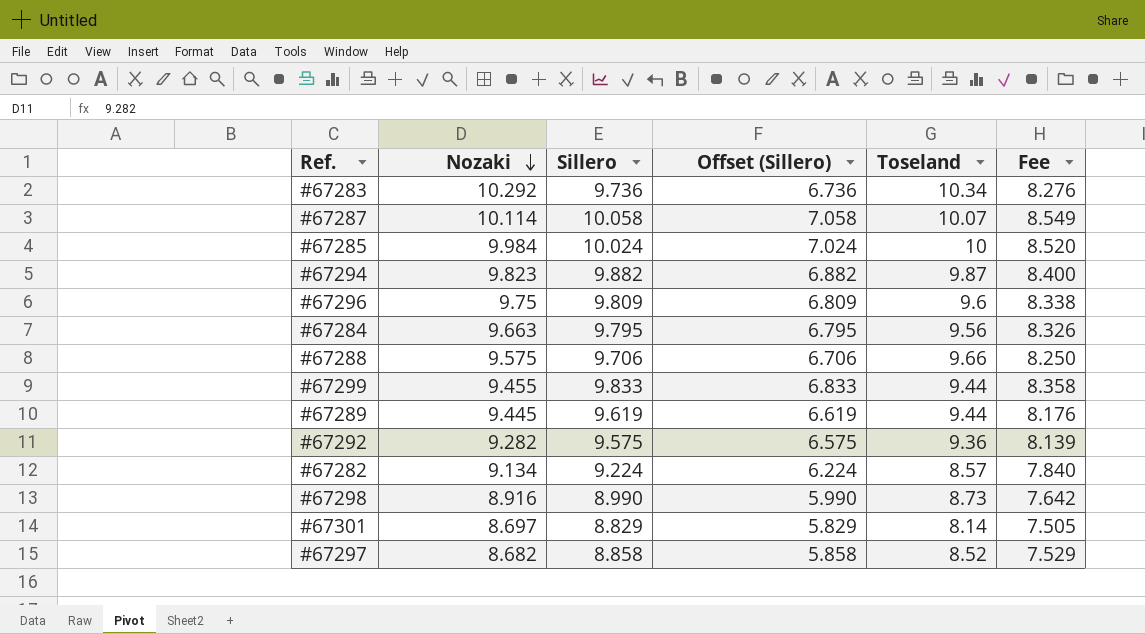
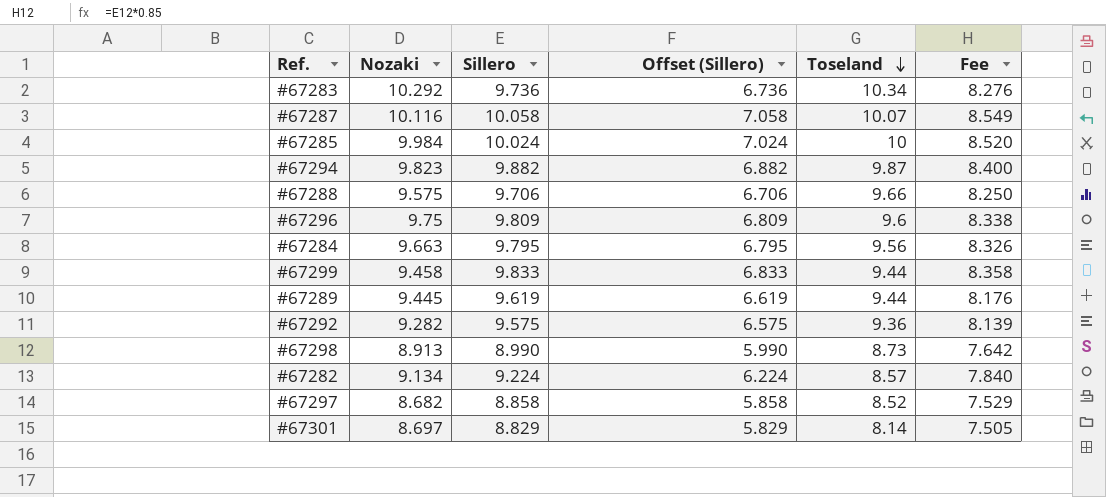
row order: Nozaki descending -> Toseland descending
#67287 | Nozaki: 10.114 -> 10.116
#67299 | Nozaki: 9.455 -> 9.458
#67298 | Nozaki: 8.916 -> 8.913

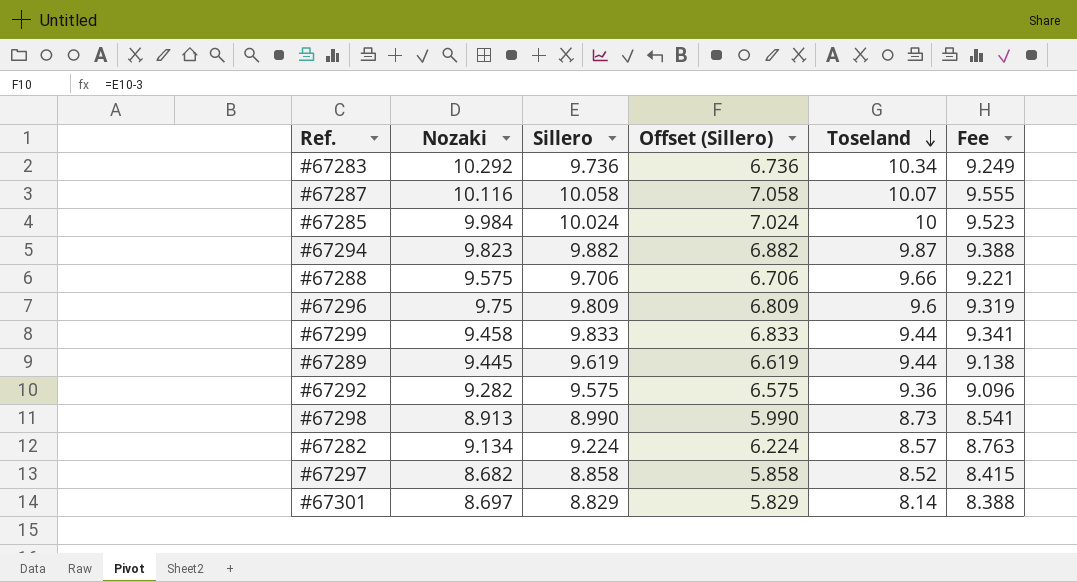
column Fee | formula: [Sillero] * 0.85 -> [Sillero] * 0.95
row #67284: 9.663 | 9.795 | 6.795 | 9.56 | 8.326 -> none

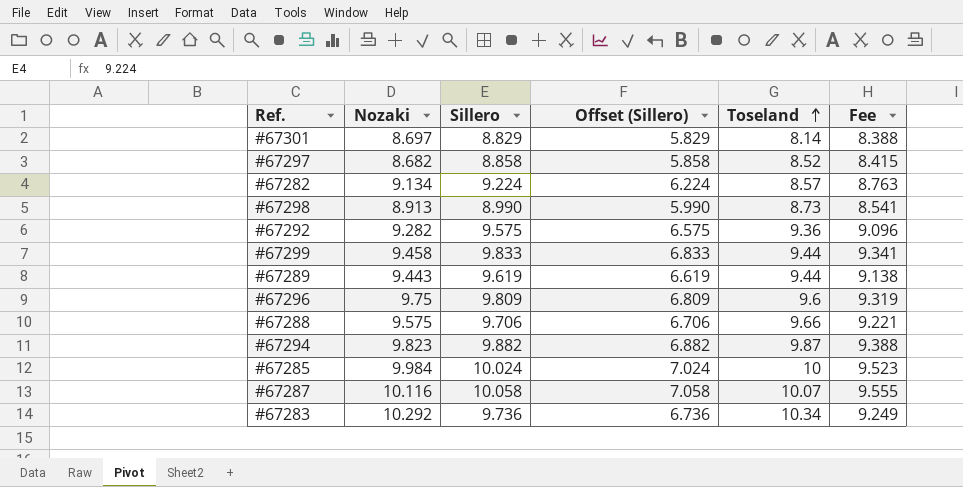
row order: Toseland descending -> Toseland ascending
#67289 | Nozaki: 9.445 -> 9.443

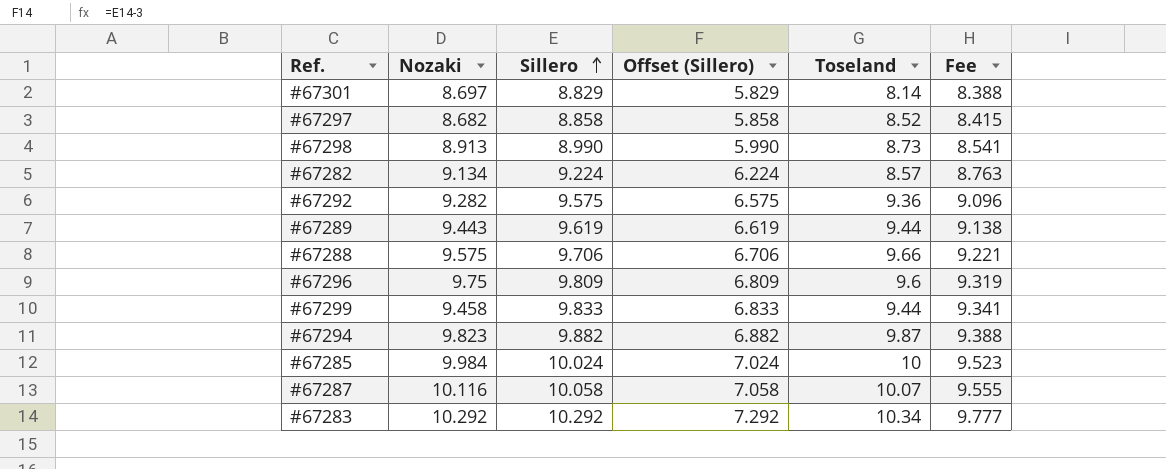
row order: Toseland ascending -> Sillero ascending
#67283 | Sillero: 9.736 -> 10.292
#67283 | Offset (Sillero): 6.736 -> 7.292
#67283 | Fee: 9.249 -> 9.777

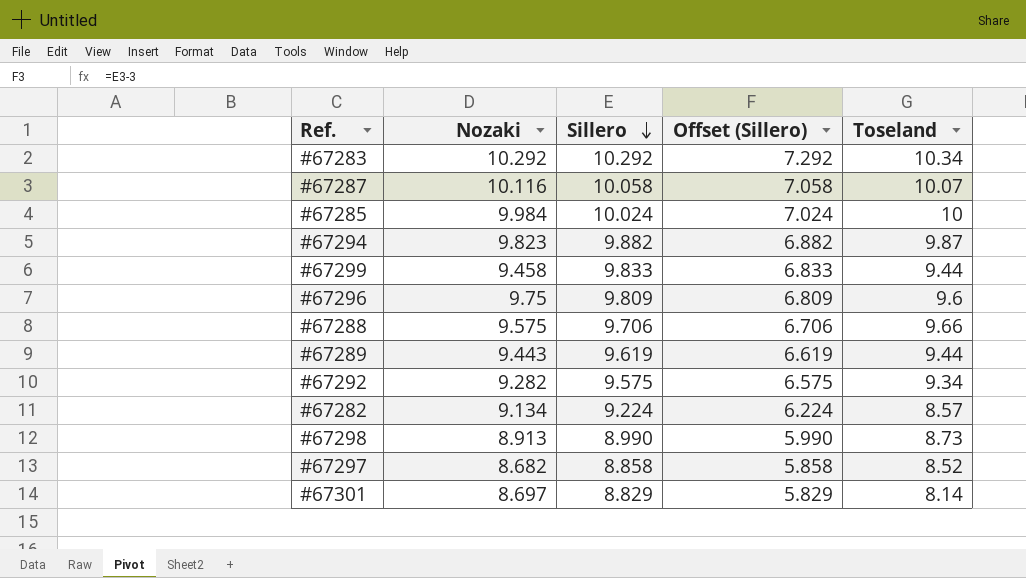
row order: Sillero ascending -> Sillero descending
column Fee | formula: [Sillero] * 0.95 -> none
#67292 | Toseland: 9.36 -> 9.34

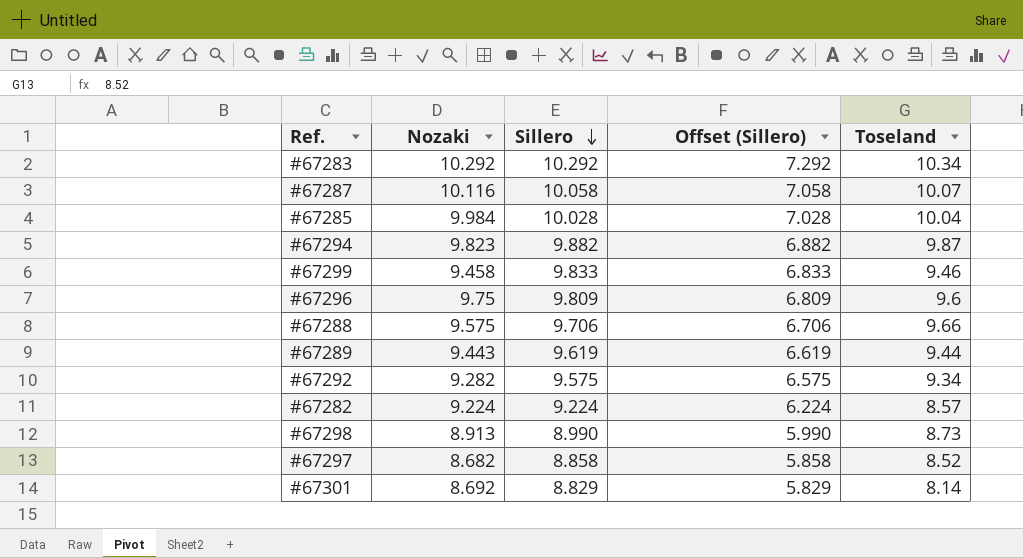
#67285 | Sillero: 10.024 -> 10.028
#67285 | Offset (Sillero): 7.024 -> 7.028
#67285 | Toseland: 10 -> 10.04
#67299 | Toseland: 9.44 -> 9.46
#67282 | Nozaki: 9.134 -> 9.224
#67301 | Nozaki: 8.697 -> 8.692

